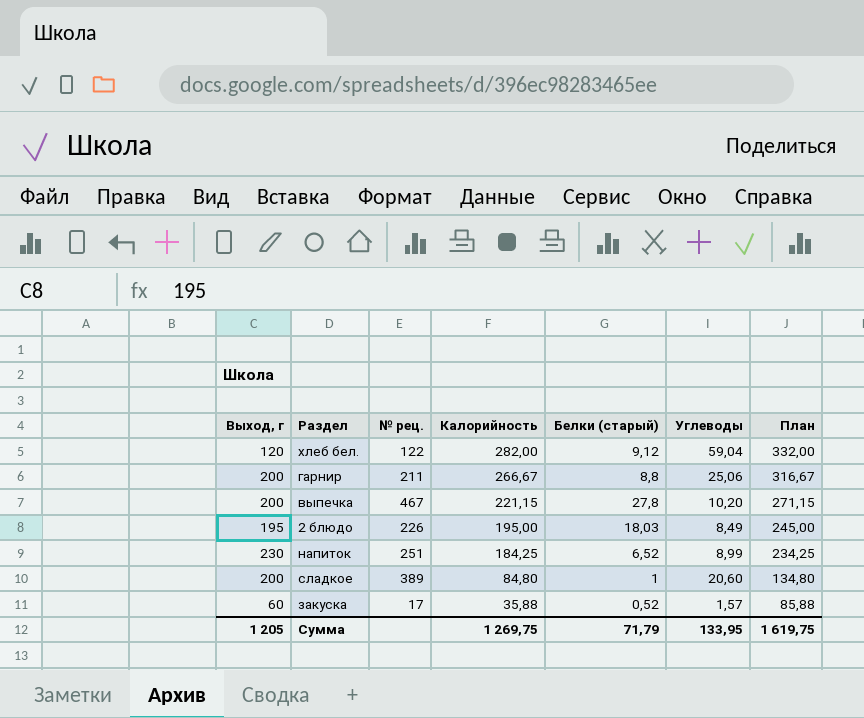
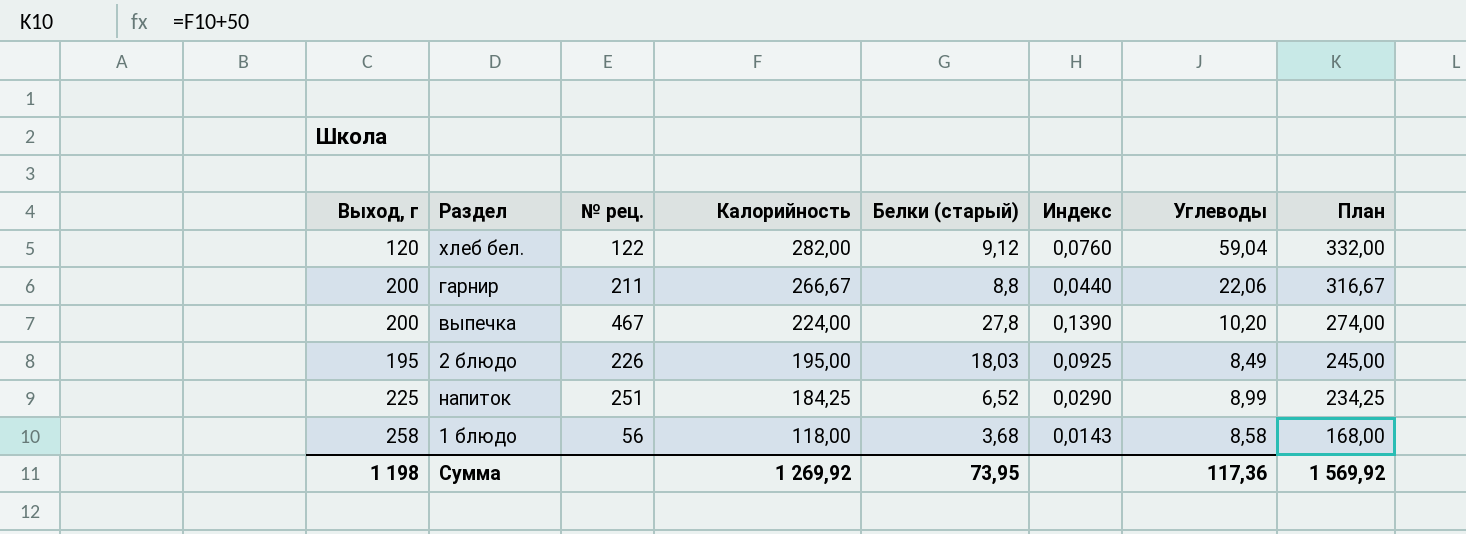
column Индекс | formula: none -> [Белки (старый)] / [Выход, г]
row сладкое: 200 | 389 | 84,80 | 1 | 20,60 | 134,80 -> none
row закуска: 60 | 17 | 35,88 | 0,52 | 1,57 | 85,88 -> none
гарнир | Углеводы: 25,06 -> 22,06
выпечка | Калорийность: 221,15 -> 224,00
выпечка | План: 271,15 -> 274,00
напиток | Выход, г: 230 -> 225
row 1 блюдо: none -> 258 | 56 | 118,00 | 3,68 | 0,0143 | 8,58 | 168,00
Сумма | Выход, г: 1 205 -> 1 198
Сумма | Калорийность: 1 269,75 -> 1 269,92
Сумма | Белки (старый): 71,79 -> 73,95
Сумма | Углеводы: 133,95 -> 117,36
Сумма | План: 1 619,75 -> 1 569,92

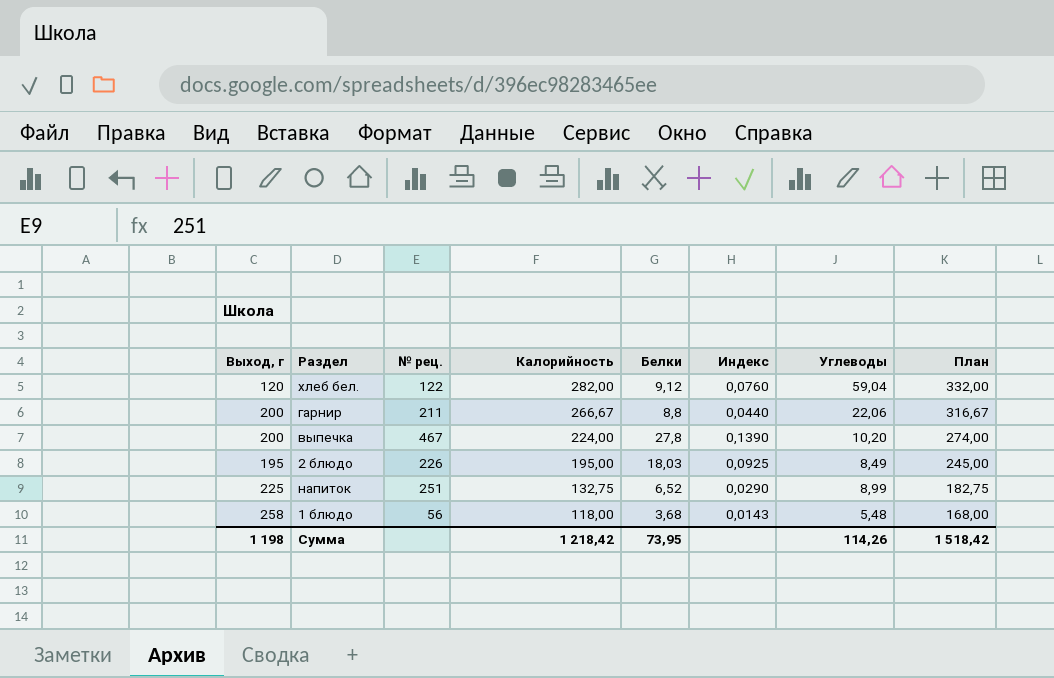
column name: Белки (старый) -> Белки
напиток | Калорийность: 184,25 -> 132,75
напиток | План: 234,25 -> 182,75
1 блюдо | Углеводы: 8,58 -> 5,48
Сумма | Калорийность: 1 269,92 -> 1 218,42
Сумма | Углеводы: 117,36 -> 114,26
Сумма | План: 1 569,92 -> 1 518,42

